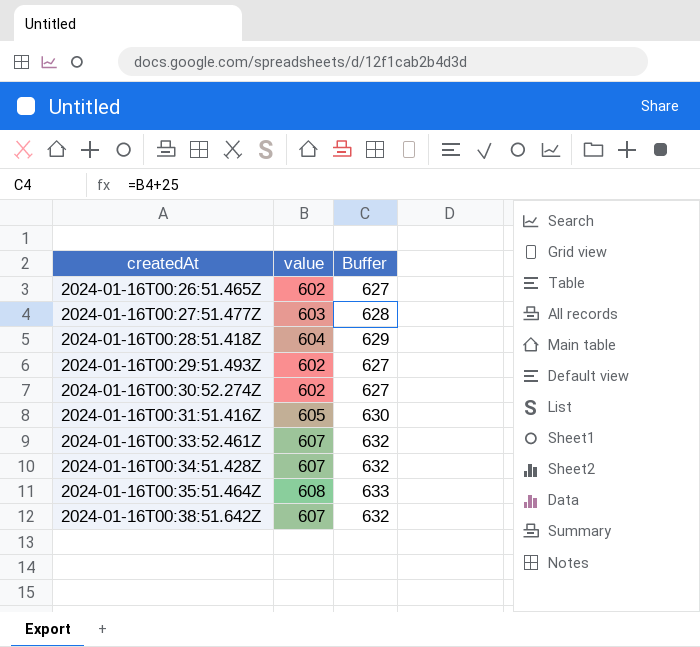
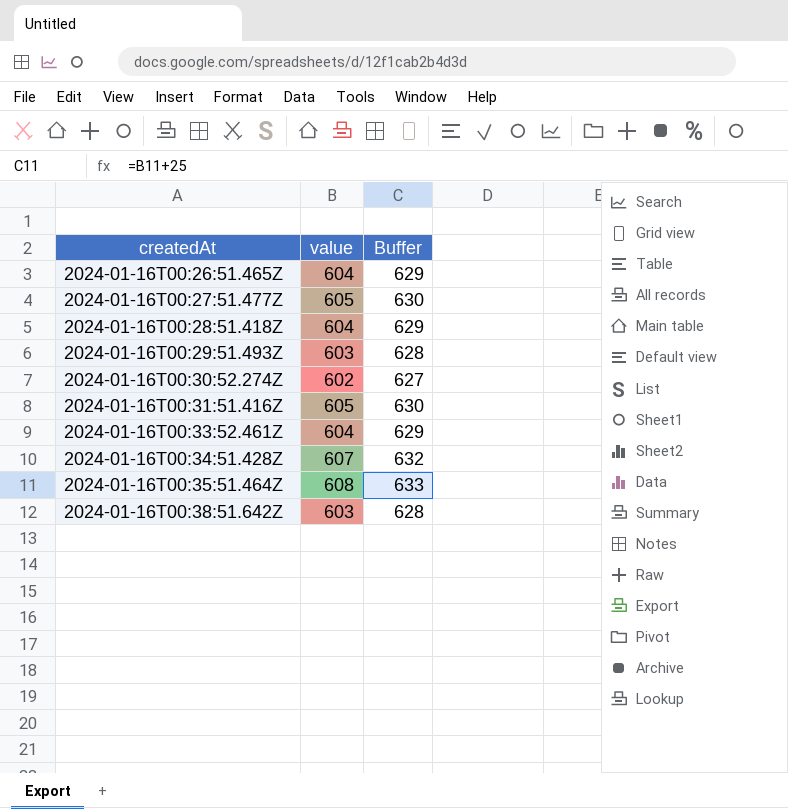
2024-01-16T00:26:51.465Z | value: 602 -> 604
2024-01-16T00:26:51.465Z | Buffer: 627 -> 629
2024-01-16T00:27:51.477Z | value: 603 -> 605
2024-01-16T00:27:51.477Z | Buffer: 628 -> 630
2024-01-16T00:29:51.493Z | value: 602 -> 603
2024-01-16T00:29:51.493Z | Buffer: 627 -> 628
2024-01-16T00:33:52.461Z | value: 607 -> 604
2024-01-16T00:33:52.461Z | Buffer: 632 -> 629
2024-01-16T00:38:51.642Z | value: 607 -> 603
2024-01-16T00:38:51.642Z | Buffer: 632 -> 628

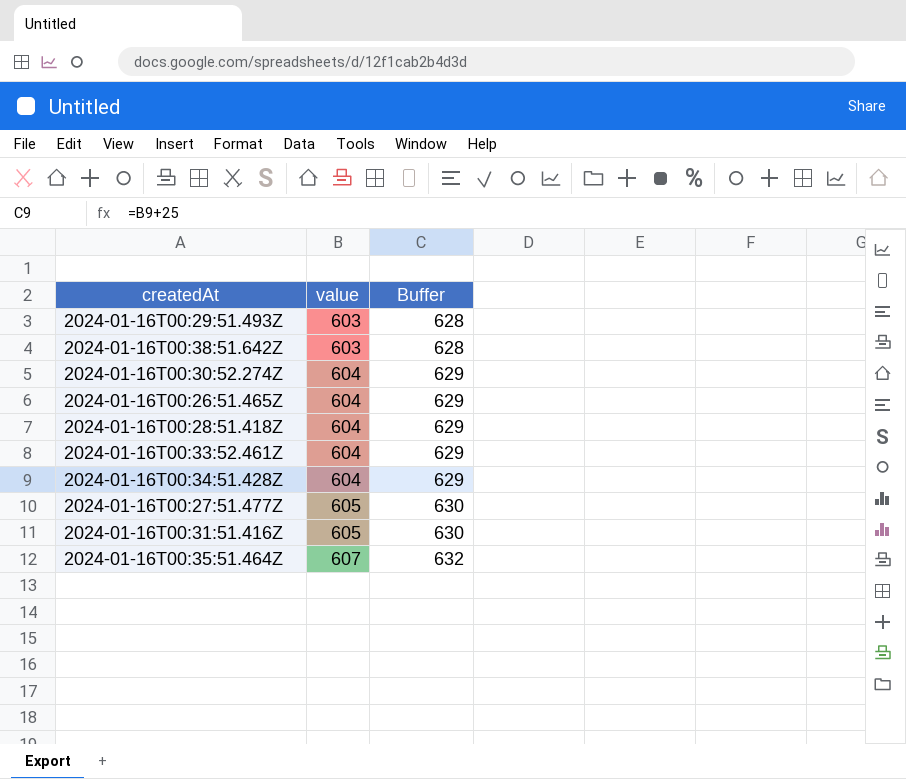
row order: createdAt ascending -> value ascending
2024-01-16T00:30:52.274Z | value: 602 -> 604
2024-01-16T00:30:52.274Z | Buffer: 627 -> 629
2024-01-16T00:34:51.428Z | value: 607 -> 604
2024-01-16T00:34:51.428Z | Buffer: 632 -> 629
2024-01-16T00:35:51.464Z | value: 608 -> 607
2024-01-16T00:35:51.464Z | Buffer: 633 -> 632

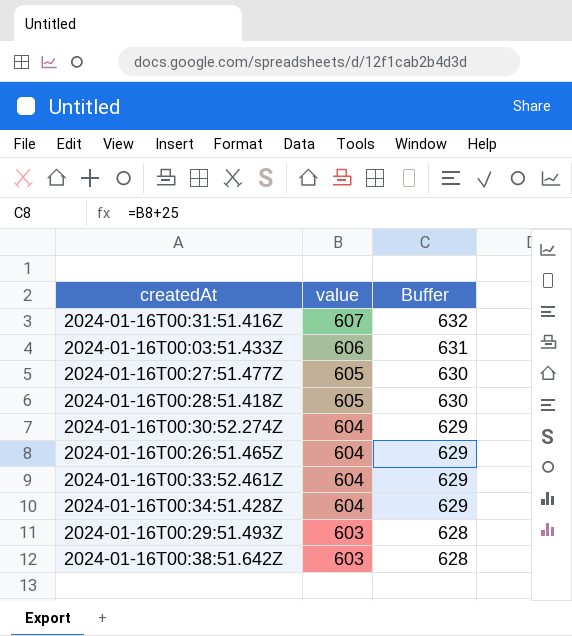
row order: value ascending -> value descending
row 2024-01-16T00:35:51.464Z: 607 | 632 -> none
2024-01-16T00:31:51.416Z | value: 605 -> 607
2024-01-16T00:31:51.416Z | Buffer: 630 -> 632
row 2024-01-16T00:03:51.433Z: none -> 606 | 631
2024-01-16T00:28:51.418Z | value: 604 -> 605
2024-01-16T00:28:51.418Z | Buffer: 629 -> 630

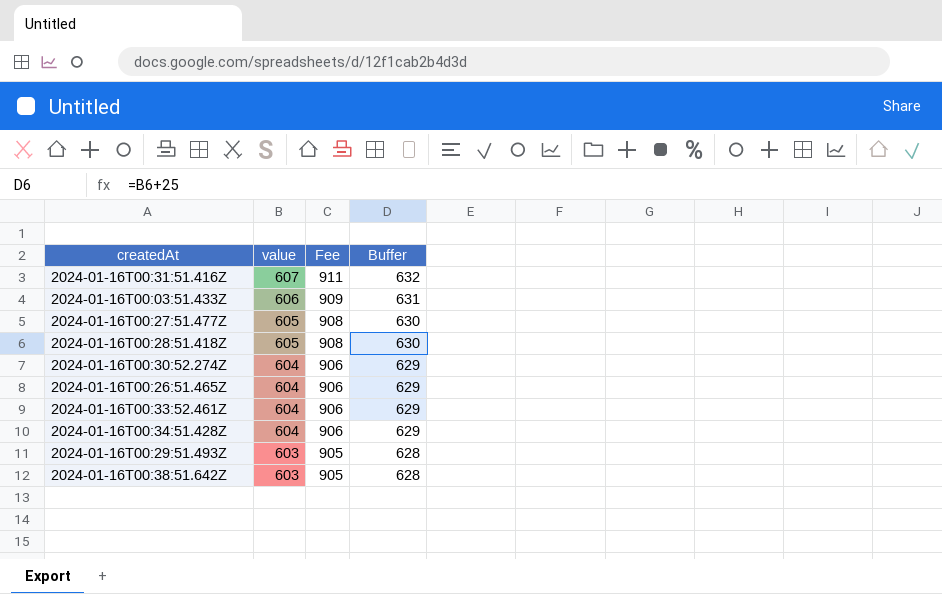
column Fee | formula: none -> [value] * 1.5

